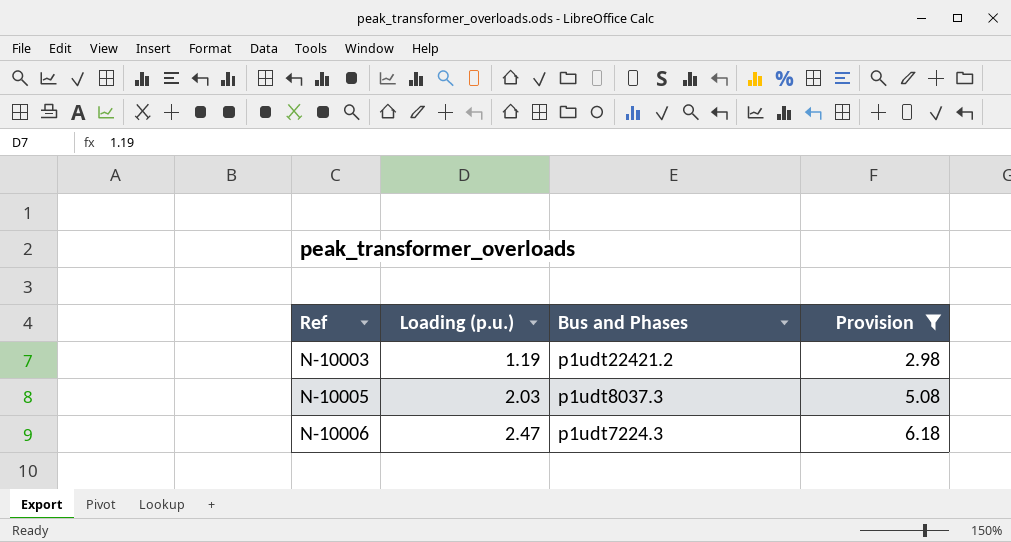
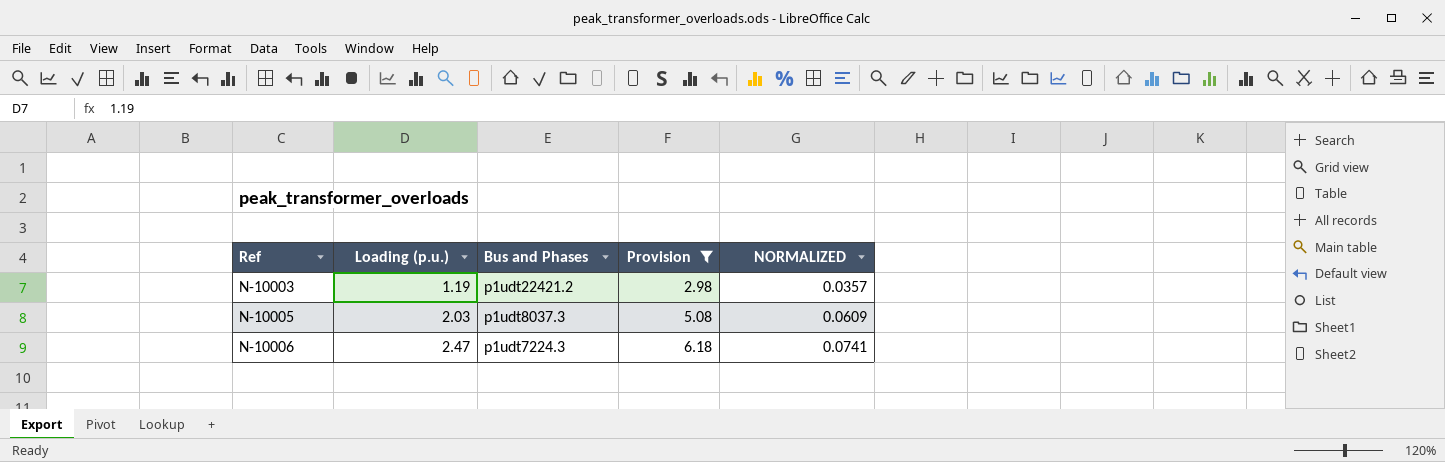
column NORMALIZED | formula: none -> [Loading (p.u.)] * 0.03

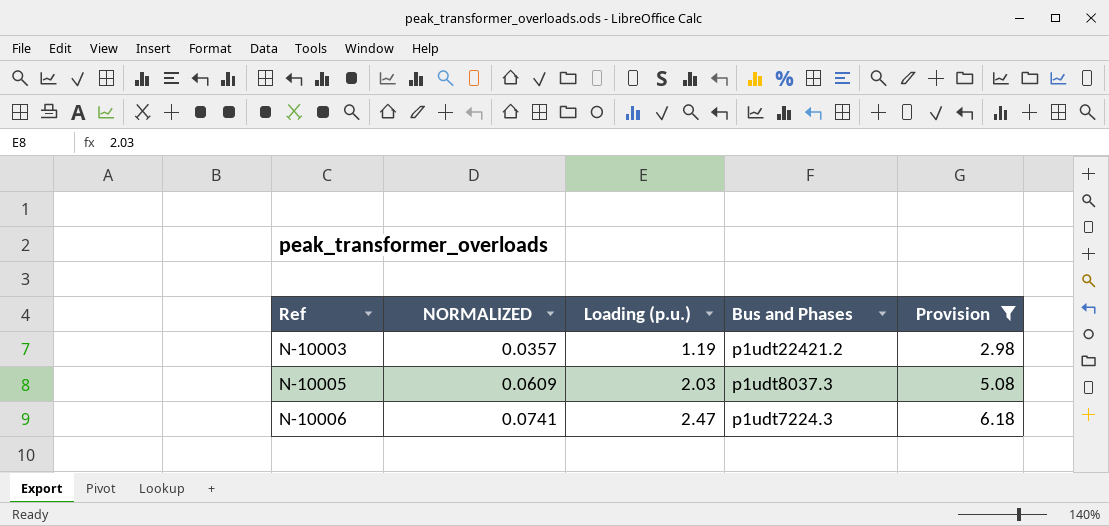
column NORMALIZED | position: 5 -> 2

